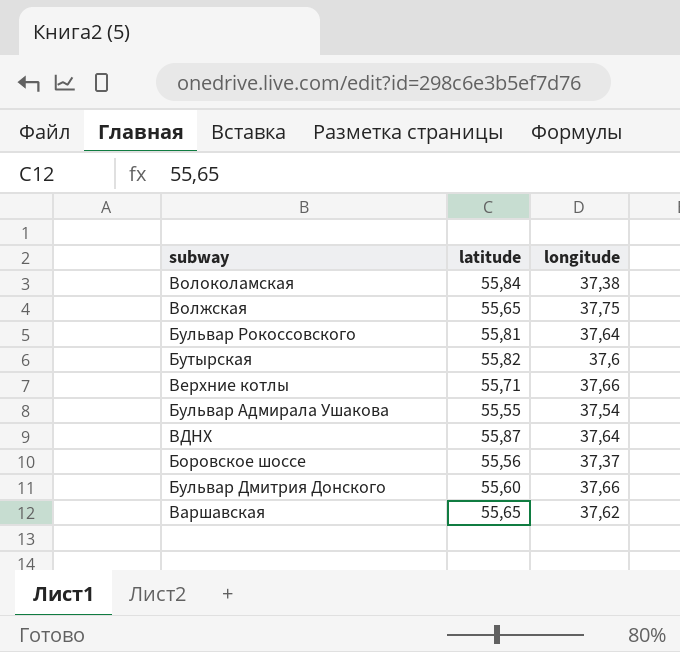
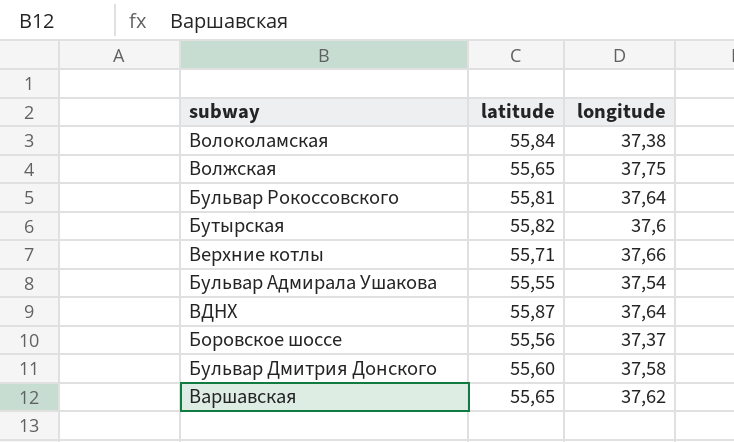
Бульвар Дмитрия Донского | longitude: 37,66 -> 37,58

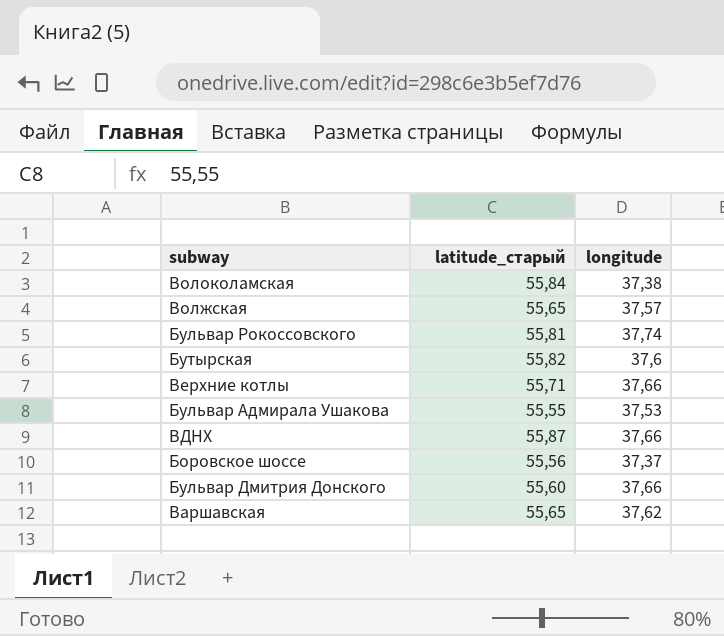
column name: latitude -> latitude_старый
Волжская | longitude: 37,75 -> 37,57
Бульвар Рокоссовского | longitude: 37,64 -> 37,74
Бульвар Адмирала Ушакова | longitude: 37,54 -> 37,53
ВДНХ | longitude: 37,64 -> 37,66
Бульвар Дмитрия Донского | longitude: 37,58 -> 37,66

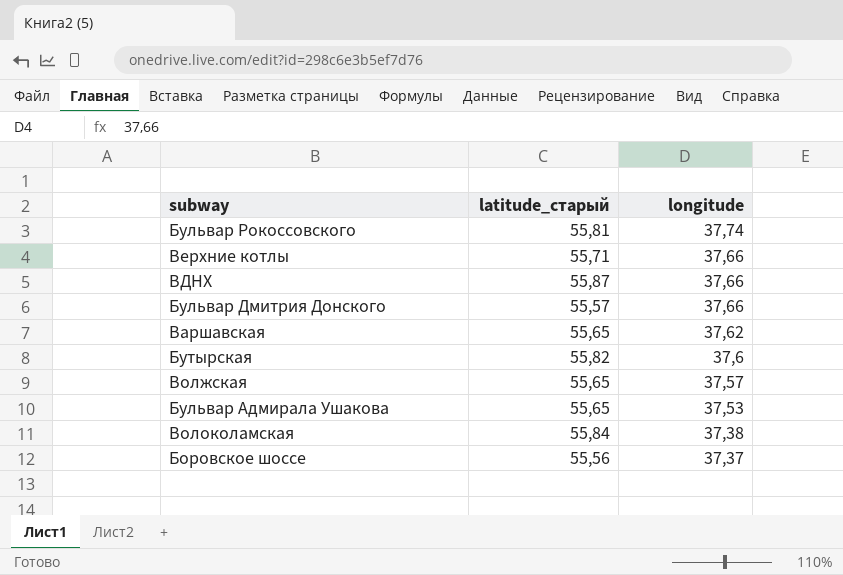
row order: none -> longitude descending
Бульвар Дмитрия Донского | latitude_старый: 55,60 -> 55,57
Бульвар Адмирала Ушакова | latitude_старый: 55,55 -> 55,65

